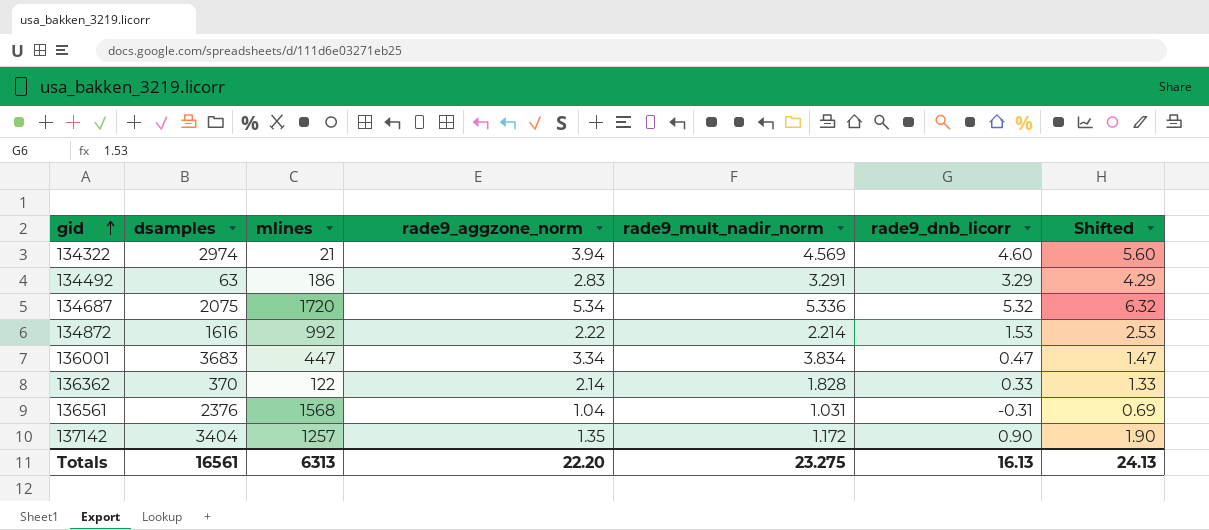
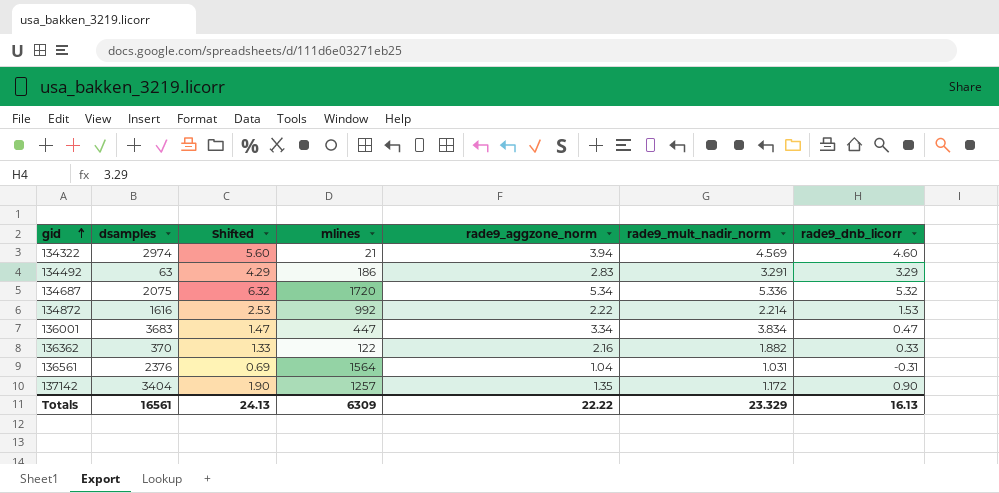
column Shifted | position: 7 -> 3
136362 | rade9_aggzone_norm: 2.14 -> 2.16
136362 | rade9_mult_nadir_norm: 1.828 -> 1.882
136561 | mlines: 1568 -> 1564
Totals | mlines: 6313 -> 6309
Totals | rade9_aggzone_norm: 22.20 -> 22.22
Totals | rade9_mult_nadir_norm: 23.275 -> 23.329

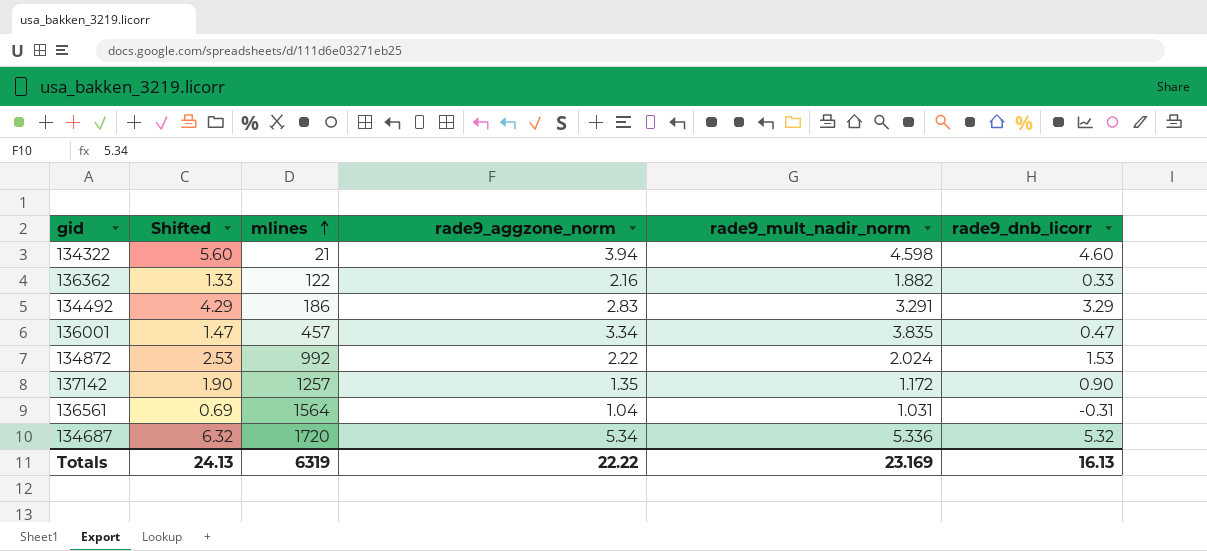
row order: gid ascending -> mlines ascending
column dsamples | position: 2 -> none
134322 | rade9_mult_nadir_norm: 4.569 -> 4.598
136001 | mlines: 447 -> 457
136001 | rade9_mult_nadir_norm: 3.834 -> 3.835
134872 | rade9_mult_nadir_norm: 2.214 -> 2.024
Totals | mlines: 6309 -> 6319
Totals | rade9_mult_nadir_norm: 23.329 -> 23.169

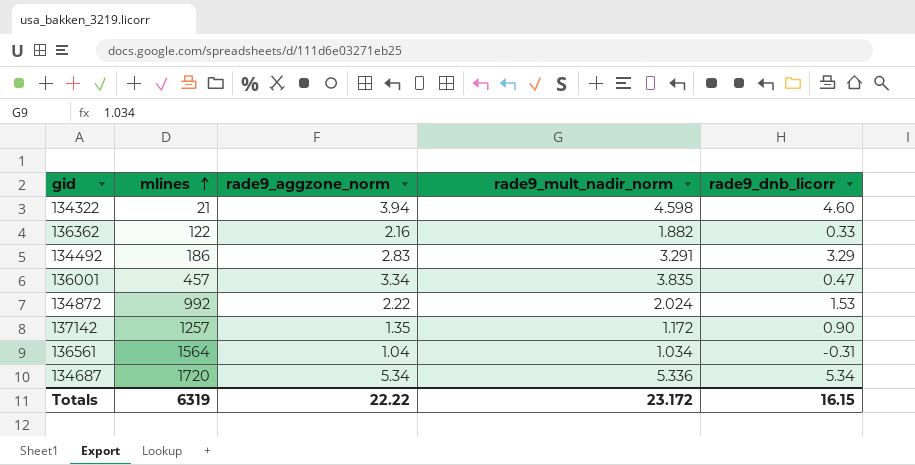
column Shifted | formula: [rade9_dnb_licorr] + 1 -> none
136561 | rade9_mult_nadir_norm: 1.031 -> 1.034
134687 | rade9_dnb_licorr: 5.32 -> 5.34
Totals | rade9_mult_nadir_norm: 23.169 -> 23.172
Totals | rade9_dnb_licorr: 16.13 -> 16.15

